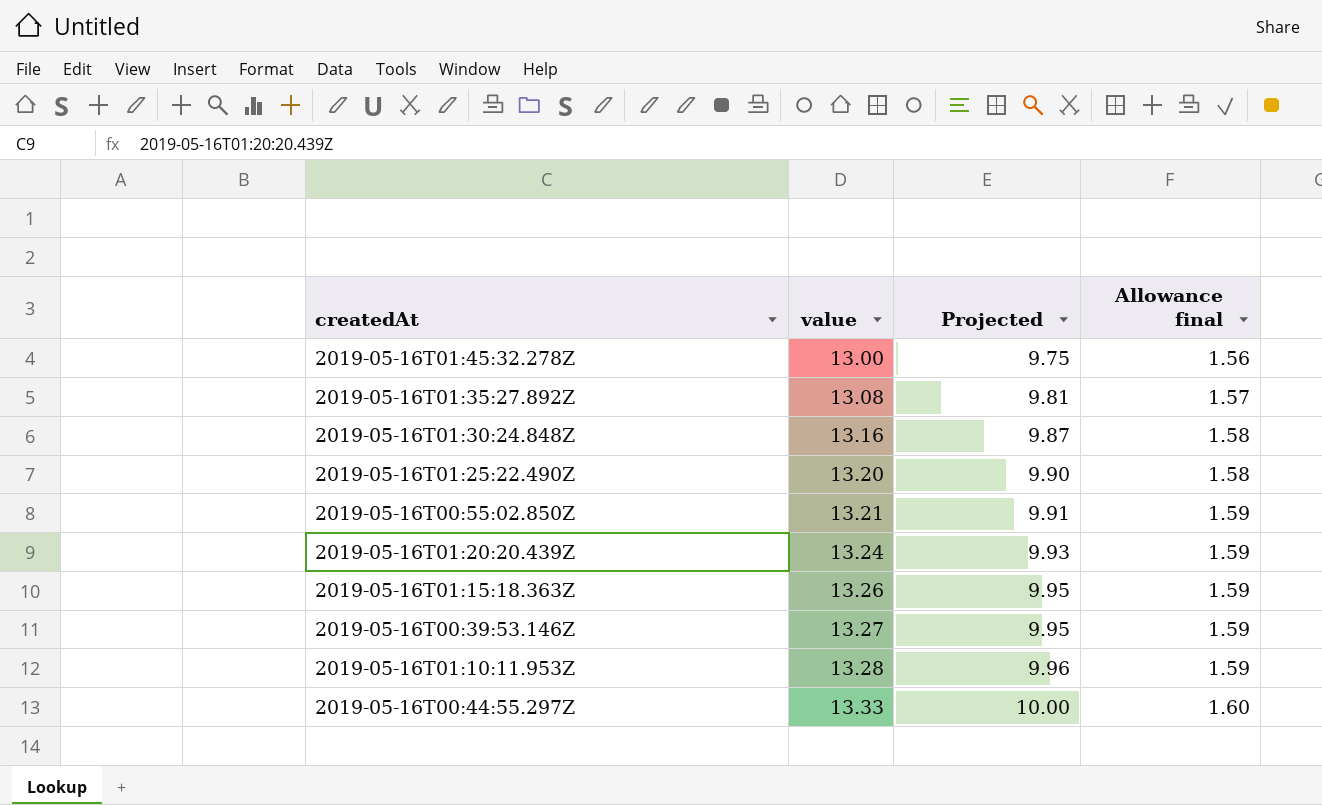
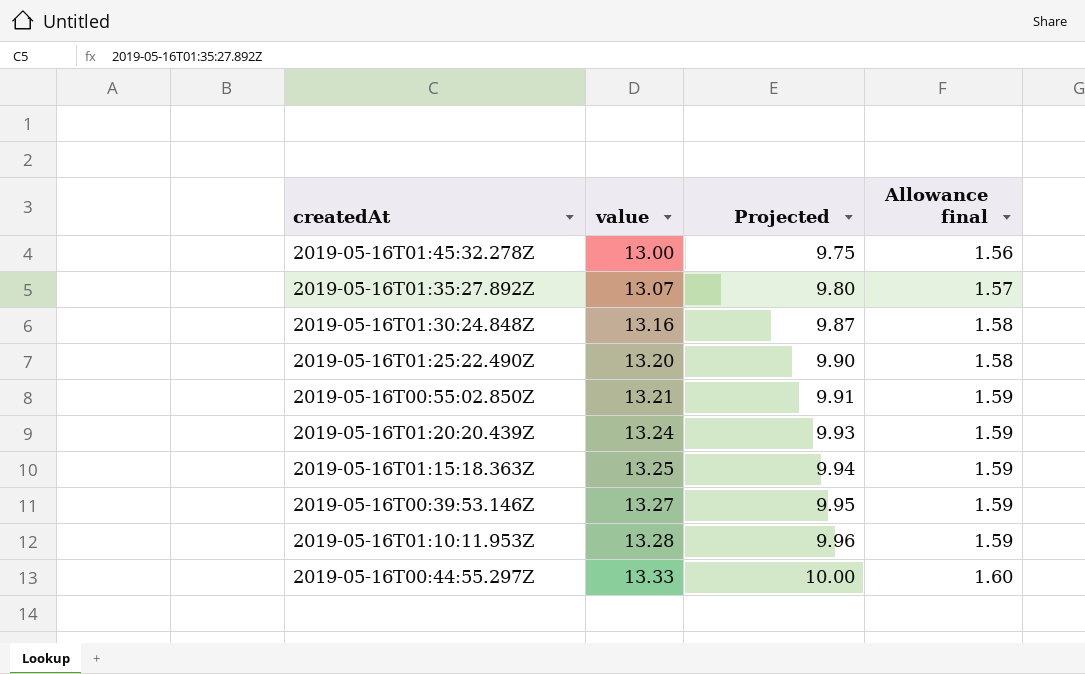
2019-05-16T01:35:27.892Z | value: 13.08 -> 13.07
2019-05-16T01:35:27.892Z | Projected: 9.81 -> 9.80
2019-05-16T01:15:18.363Z | value: 13.26 -> 13.25
2019-05-16T01:15:18.363Z | Projected: 9.95 -> 9.94

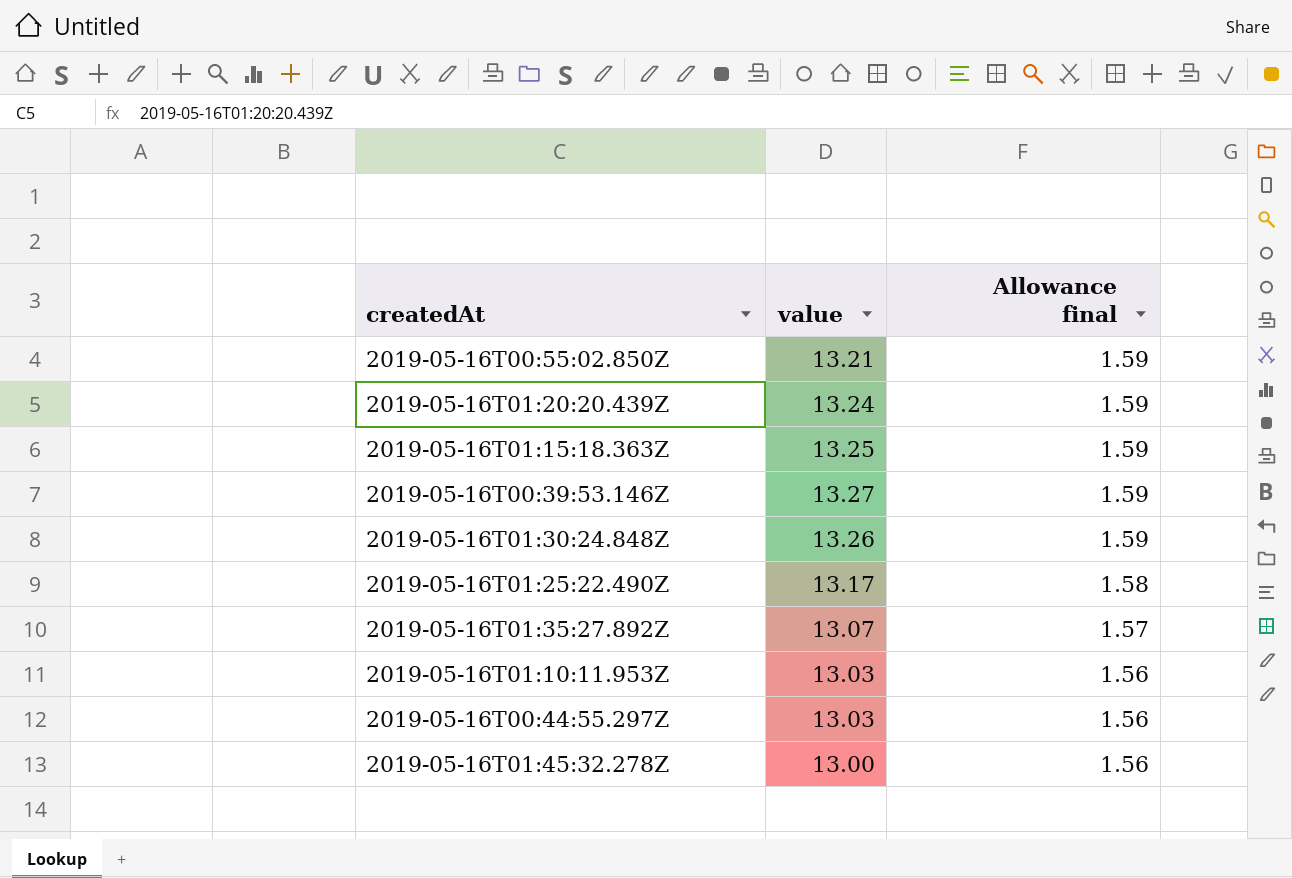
row order: value ascending -> Allowance final descending
column Projected | formula: [value] * 0.75 -> none
2019-05-16T01:30:24.848Z | value: 13.16 -> 13.26
2019-05-16T01:30:24.848Z | Allowance final: 1.58 -> 1.59
2019-05-16T01:25:22.490Z | value: 13.20 -> 13.17
2019-05-16T01:10:11.953Z | value: 13.28 -> 13.03
2019-05-16T01:10:11.953Z | Allowance final: 1.59 -> 1.56
2019-05-16T00:44:55.297Z | value: 13.33 -> 13.03
2019-05-16T00:44:55.297Z | Allowance final: 1.60 -> 1.56

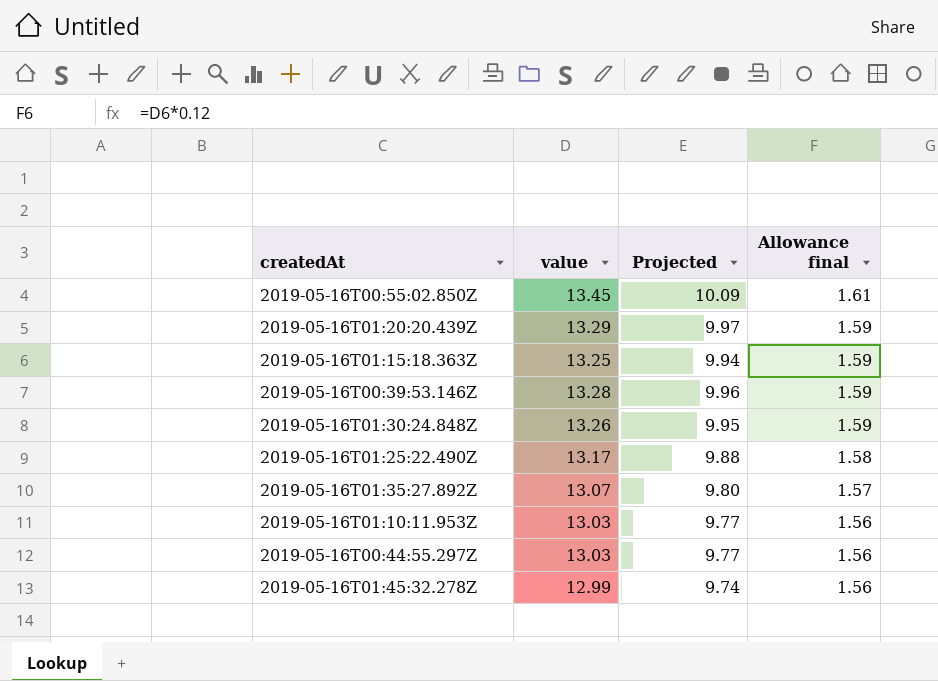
column Projected | formula: none -> [value] * 0.75
2019-05-16T00:55:02.850Z | value: 13.21 -> 13.45
2019-05-16T00:55:02.850Z | Allowance final: 1.59 -> 1.61
2019-05-16T01:20:20.439Z | value: 13.24 -> 13.29
2019-05-16T00:39:53.146Z | value: 13.27 -> 13.28
2019-05-16T01:45:32.278Z | value: 13.00 -> 12.99

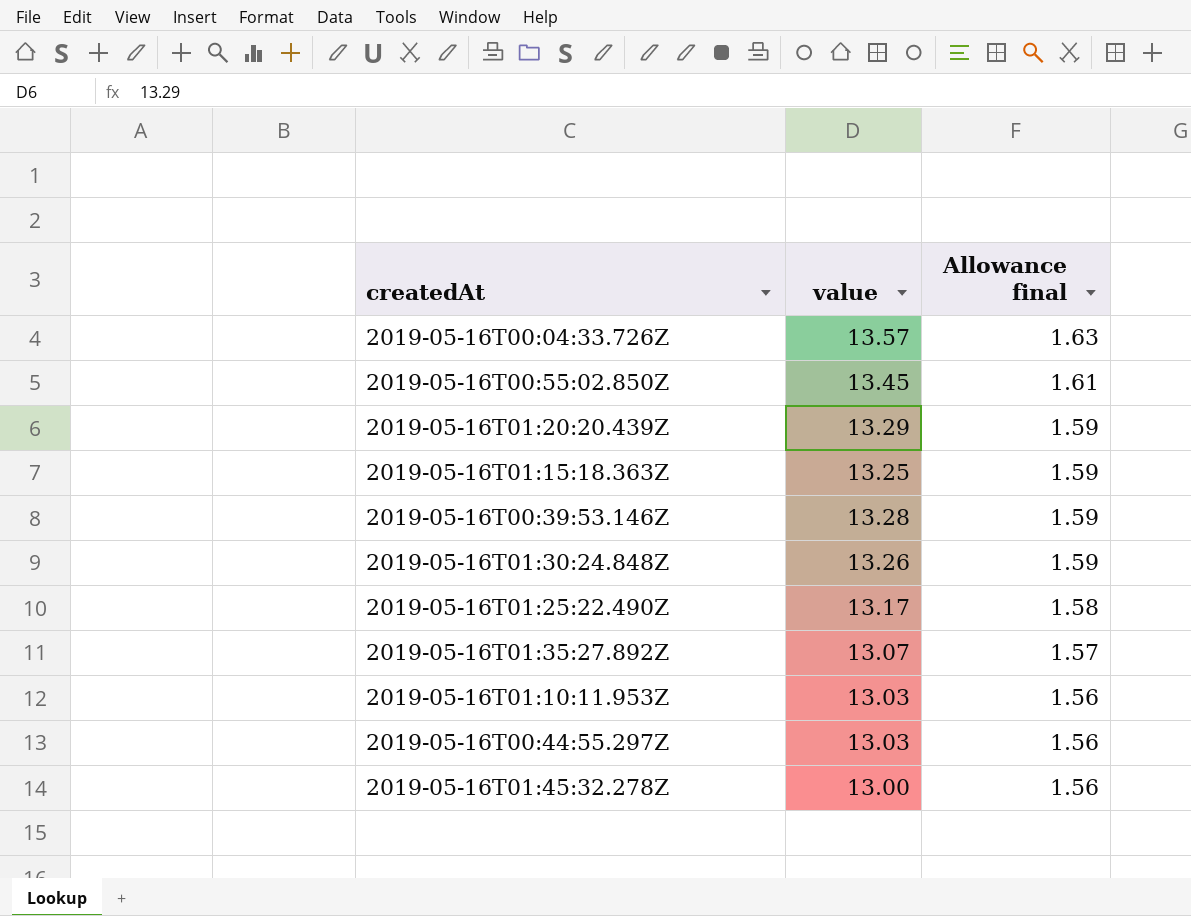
column Projected | formula: [value] * 0.75 -> none
row 2019-05-16T00:04:33.726Z: none -> 13.57 | 1.63
2019-05-16T01:45:32.278Z | value: 12.99 -> 13.00

